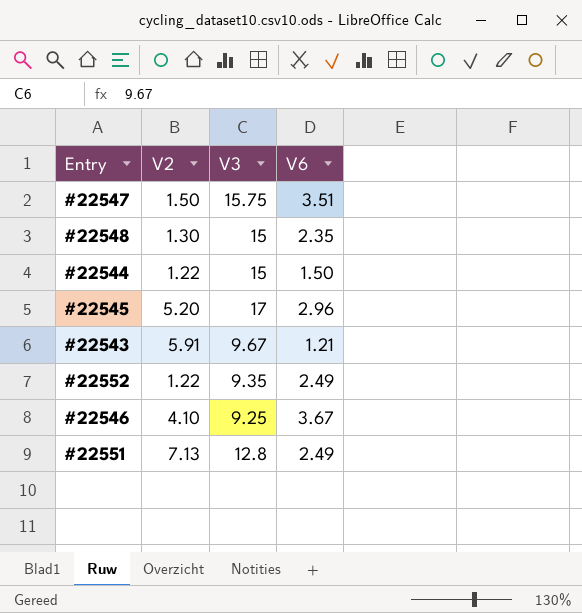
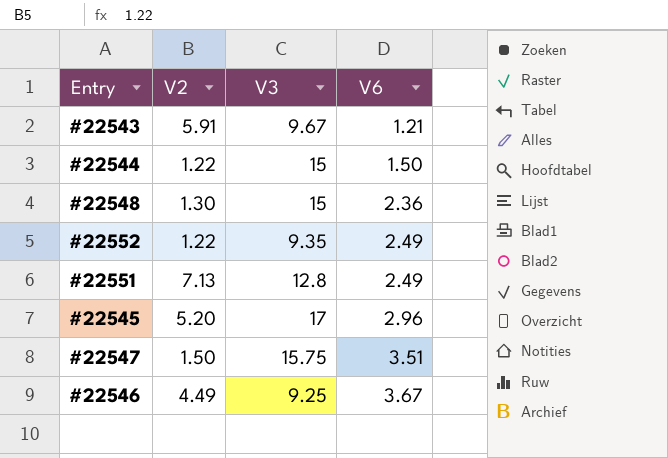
row order: none -> V6 ascending
#22548 | V6: 2.35 -> 2.36
#22546 | V2: 4.10 -> 4.49

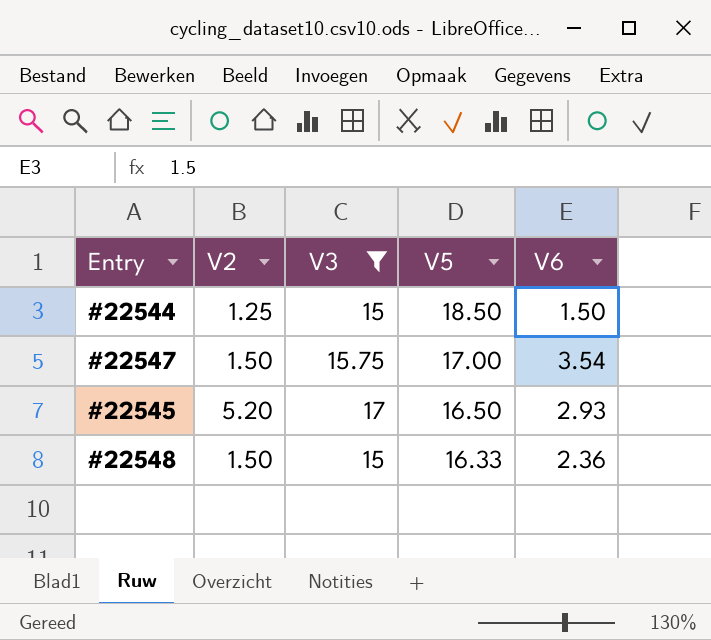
filter: none -> V3 >= 15
row order: V6 ascending -> V5 descending
column V5 | position: none -> 4
#22544 | V2: 1.22 -> 1.25
#22547 | V6: 3.51 -> 3.54
#22545 | V6: 2.96 -> 2.93
#22548 | V2: 1.30 -> 1.50

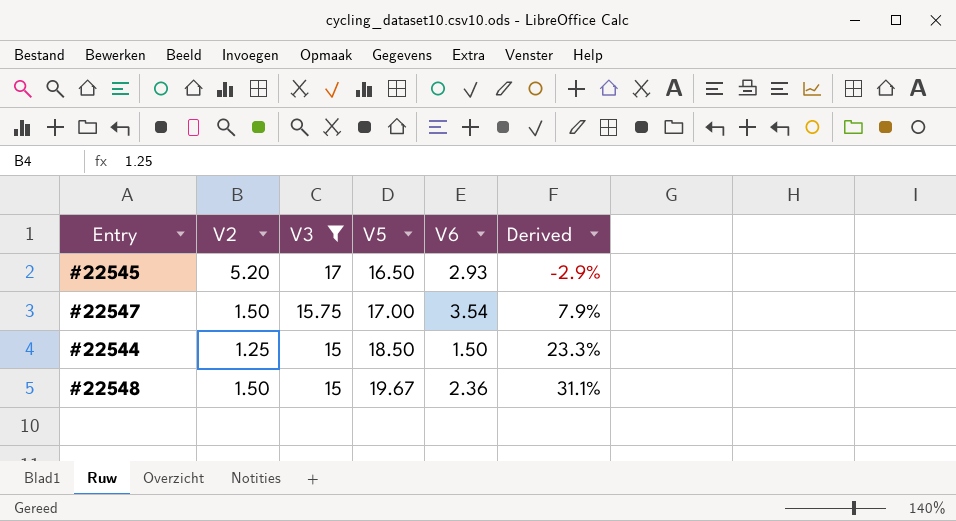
row order: V5 descending -> V3 descending
column Derived | formula: none -> ([V5] - [V3]) / [V3]
#22548 | V5: 16.33 -> 19.67

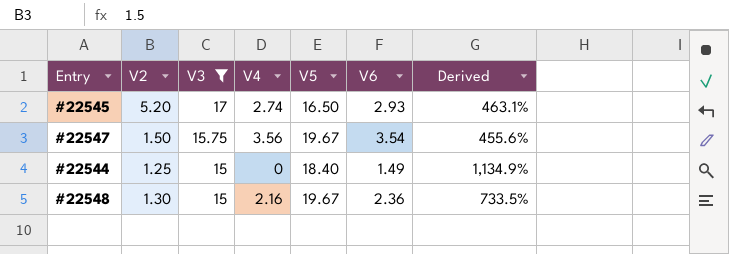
column V4 | position: none -> 4
column Derived | formula: ([V5] - [V3]) / [V3] -> ([V5] - [V6]) / [V6]
#22547 | V5: 17.00 -> 19.67
#22544 | V5: 18.50 -> 18.40
#22544 | V6: 1.50 -> 1.49
#22548 | V2: 1.50 -> 1.30

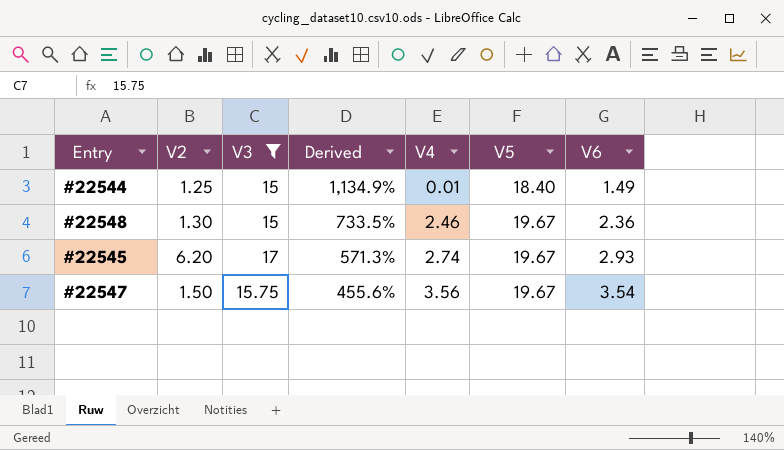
row order: V3 descending -> Derived descending
column Derived | position: 7 -> 4
#22544 | V4: 0 -> 0.01
#22548 | V4: 2.16 -> 2.46
#22545 | V2: 5.20 -> 6.20
#22545 | Derived: 463.1% -> 571.3%
#22545 | V5: 16.50 -> 19.67

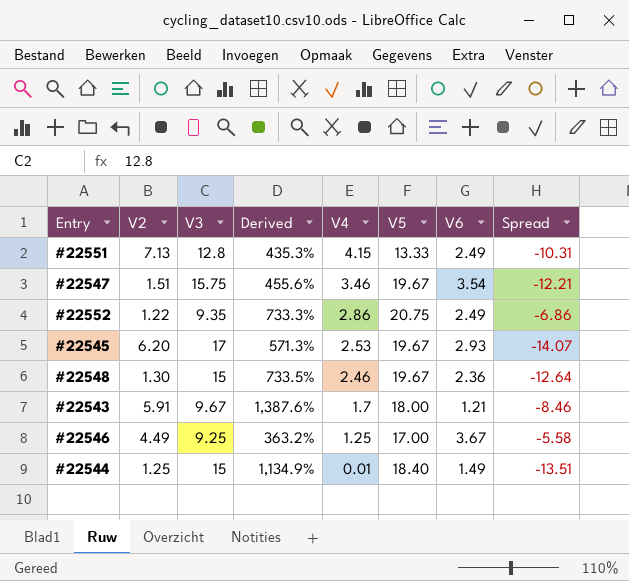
filter: V3 >= 15 -> none
row order: Derived descending -> V4 descending
column Spread | formula: none -> [V6] - [V3]
#22547 | V2: 1.50 -> 1.51
#22547 | V4: 3.56 -> 3.46
#22545 | V4: 2.74 -> 2.53

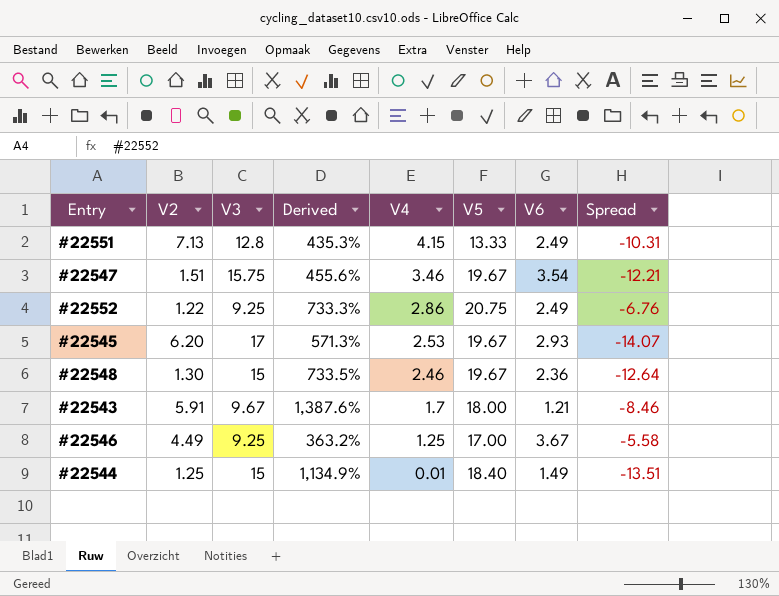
#22552 | V3: 9.35 -> 9.25
#22552 | Spread: -6.86 -> -6.76

